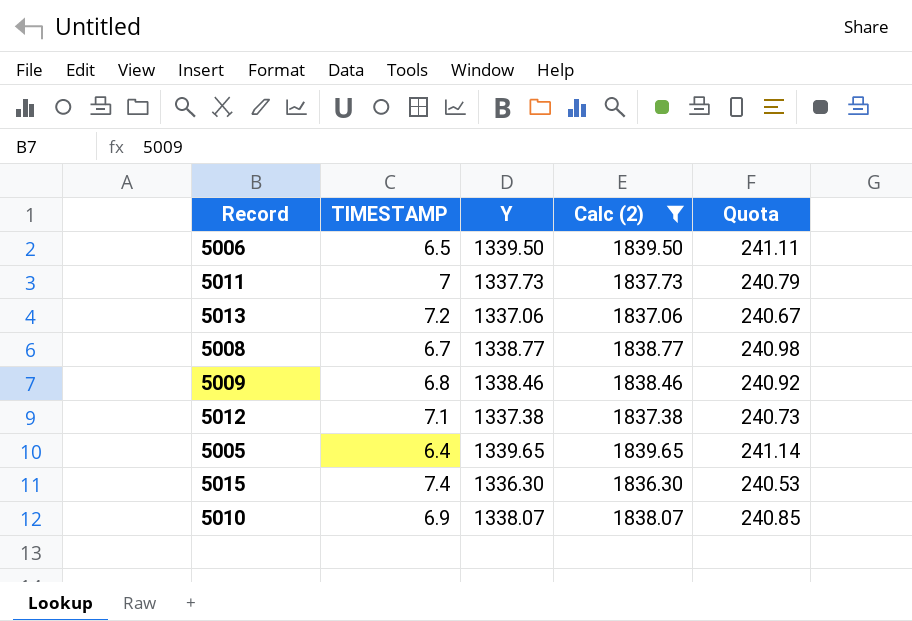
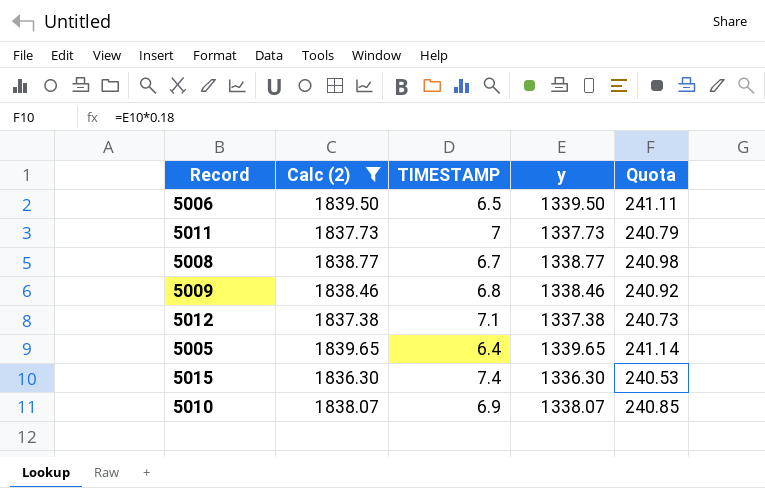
column Calc (2) | position: 4 -> 2
column name: Y -> y
row 5013: 7.2 | 1337.06 | 1837.06 | 240.67 -> none

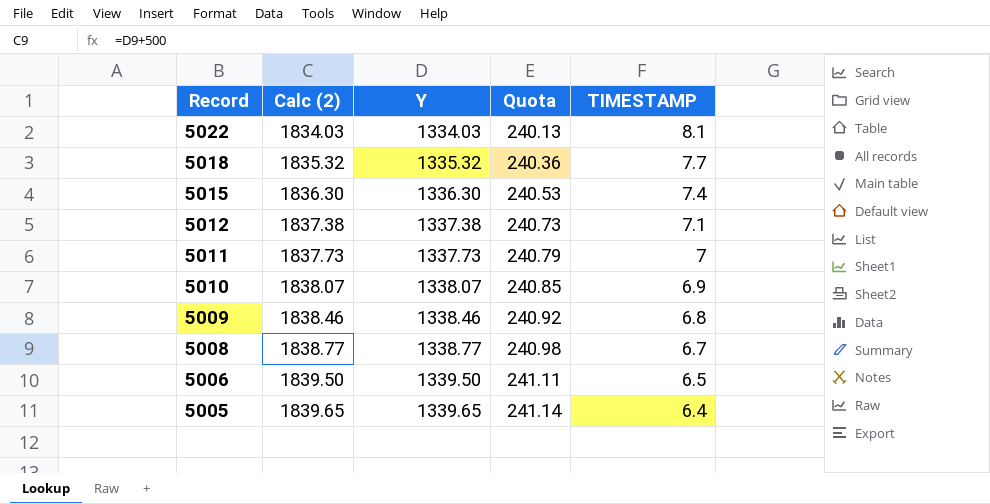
filter: Calc (2) >= 1836.30 -> none
row order: none -> Record descending
column name: y -> Y
column TIMESTAMP | position: 3 -> 5

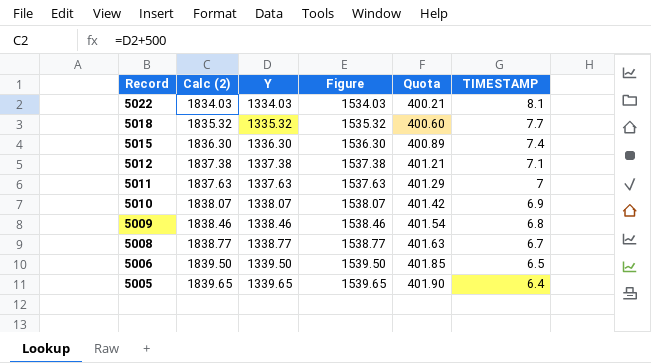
column Figure | formula: none -> [Y] + 200
column Quota | formula: [Y] * 0.18 -> [Y] * 0.3
5011 | Calc (2): 1837.73 -> 1837.63
5011 | Y: 1337.73 -> 1337.63

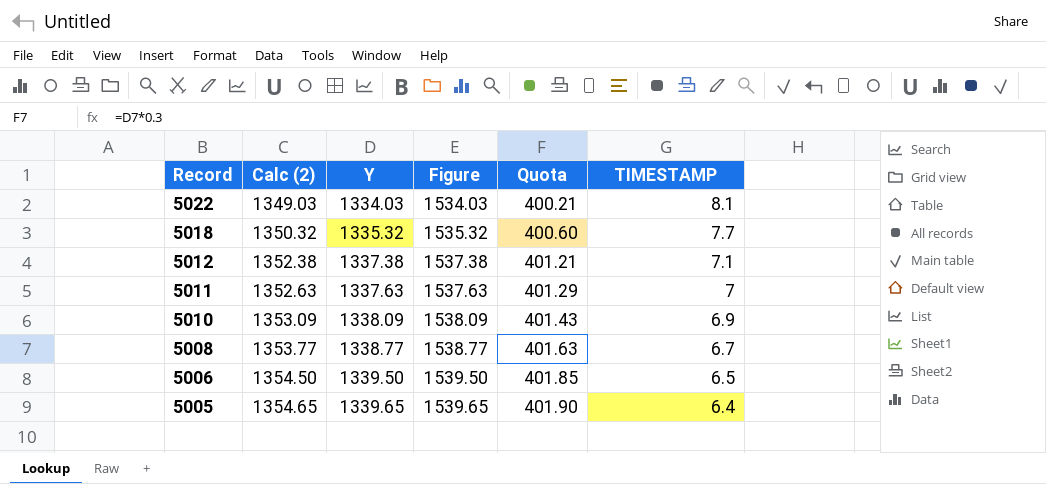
column Calc (2) | formula: [Y] + 500 -> [Y] + 15
row 5015: 1836.30 | 1336.30 | 1536.30 | 400.89 | 7.4 -> none
row 5009: 1838.46 | 1338.46 | 1538.46 | 401.54 | 6.8 -> none
5010 | Y: 1338.07 -> 1338.09
5010 | Figure: 1538.07 -> 1538.09
5010 | Quota: 401.42 -> 401.43

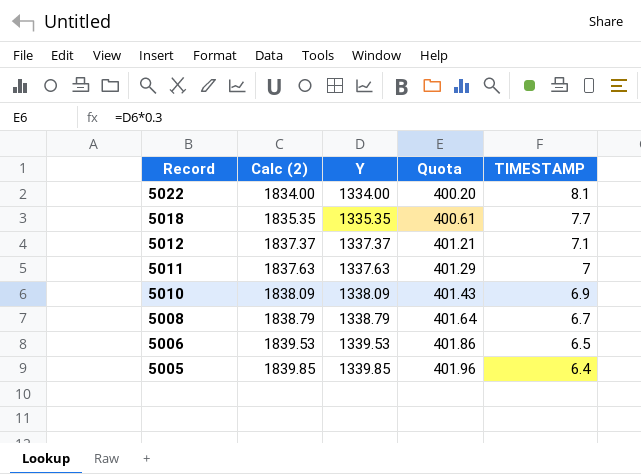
column Figure | formula: [Y] + 200 -> none
column Calc (2) | formula: [Y] + 15 -> [Y] + 500
5022 | Y: 1334.03 -> 1334.00
5022 | Quota: 400.21 -> 400.20
5018 | Y: 1335.32 -> 1335.35
5018 | Quota: 400.60 -> 400.61
5012 | Y: 1337.38 -> 1337.37
5008 | Y: 1338.77 -> 1338.79
5008 | Quota: 401.63 -> 401.64
5006 | Y: 1339.50 -> 1339.53
5006 | Quota: 401.85 -> 401.86
5005 | Y: 1339.65 -> 1339.85
5005 | Quota: 401.90 -> 401.96

